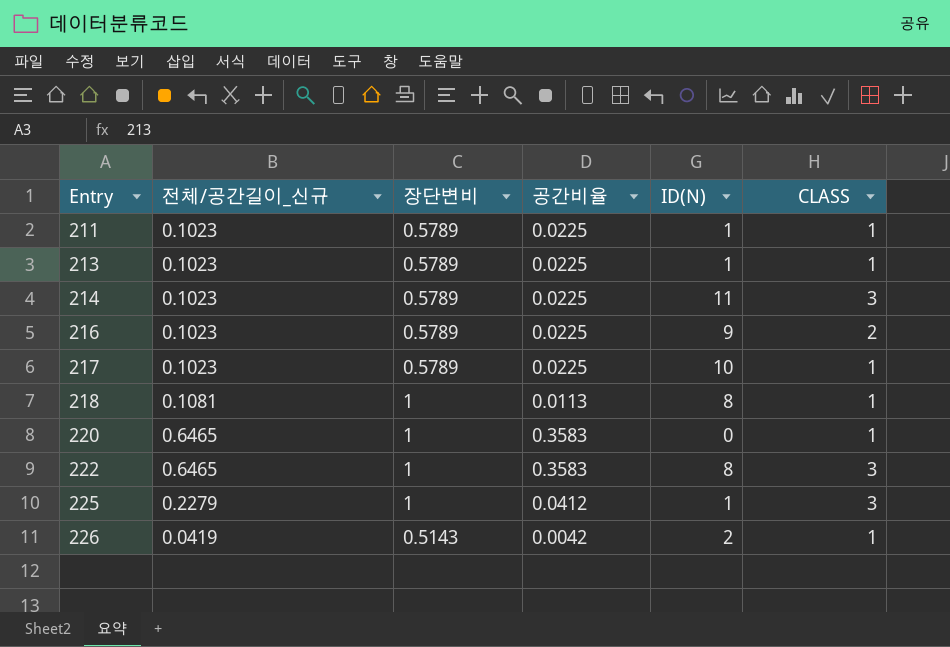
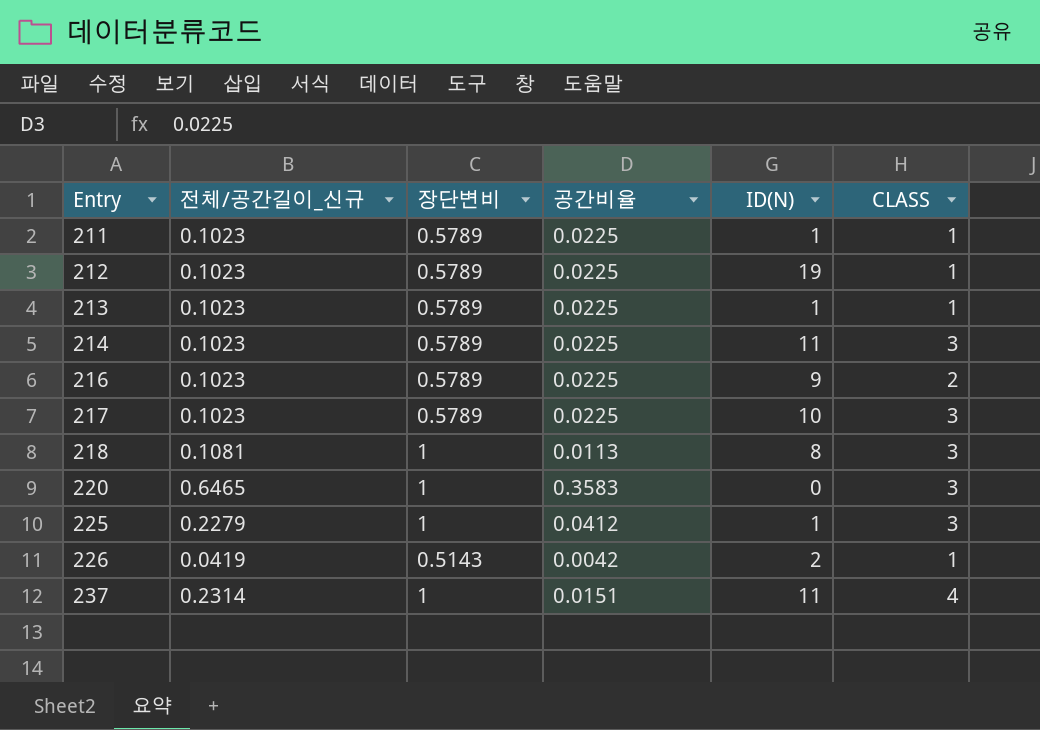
row 222: 0.6465 | 1 | 0.3583 | 8 | 3 -> none
row 212: none -> 0.1023 | 0.5789 | 0.0225 | 19 | 1
217 | CLASS: 1 -> 3
218 | CLASS: 1 -> 3
220 | CLASS: 1 -> 3
row 237: none -> 0.2314 | 1 | 0.0151 | 11 | 4

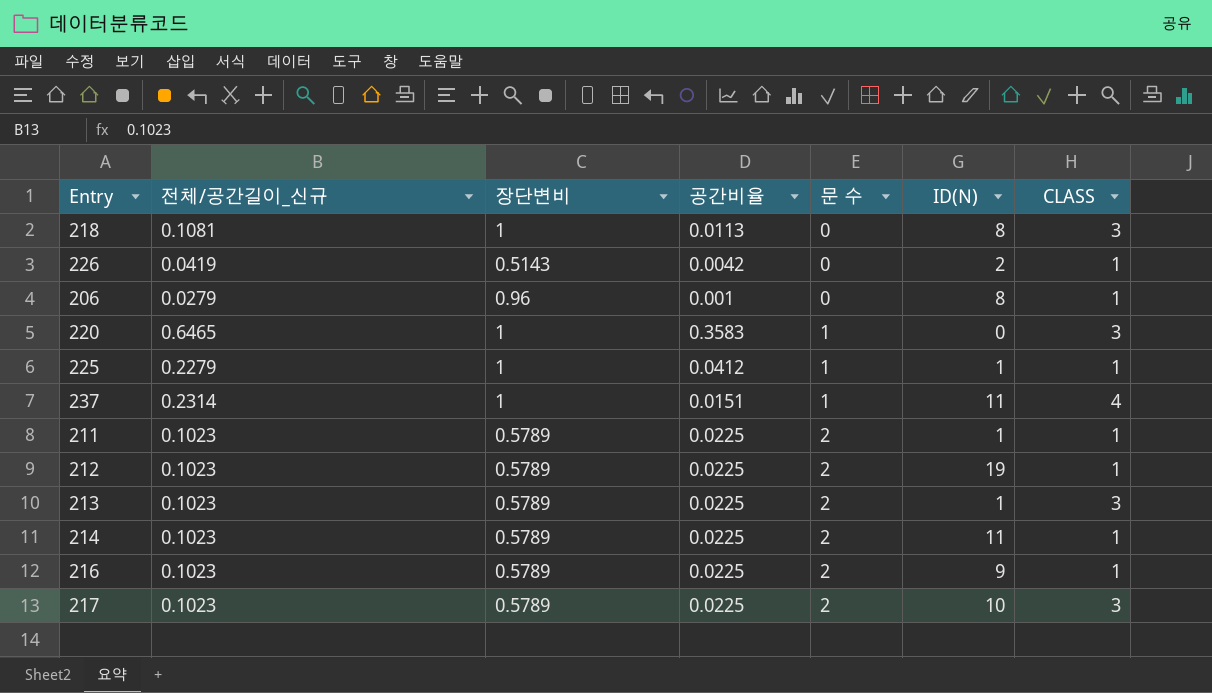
row order: Entry ascending -> 문 수 ascending
column 문 수 | position: none -> 5
row 206: none -> 0.0279 | 0.96 | 0.001 | 0 | 8 | 1
225 | CLASS: 3 -> 1
213 | CLASS: 1 -> 3
214 | CLASS: 3 -> 1
216 | CLASS: 2 -> 1

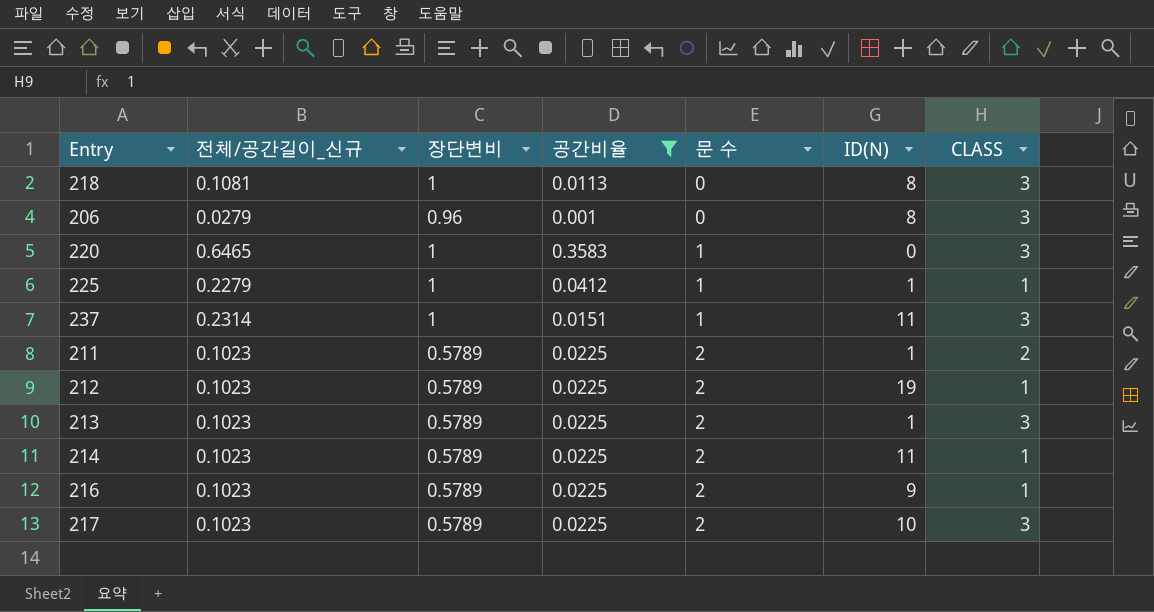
filter: none -> 공간비율 != 0.0042
206 | CLASS: 1 -> 3
237 | CLASS: 4 -> 3
211 | CLASS: 1 -> 2

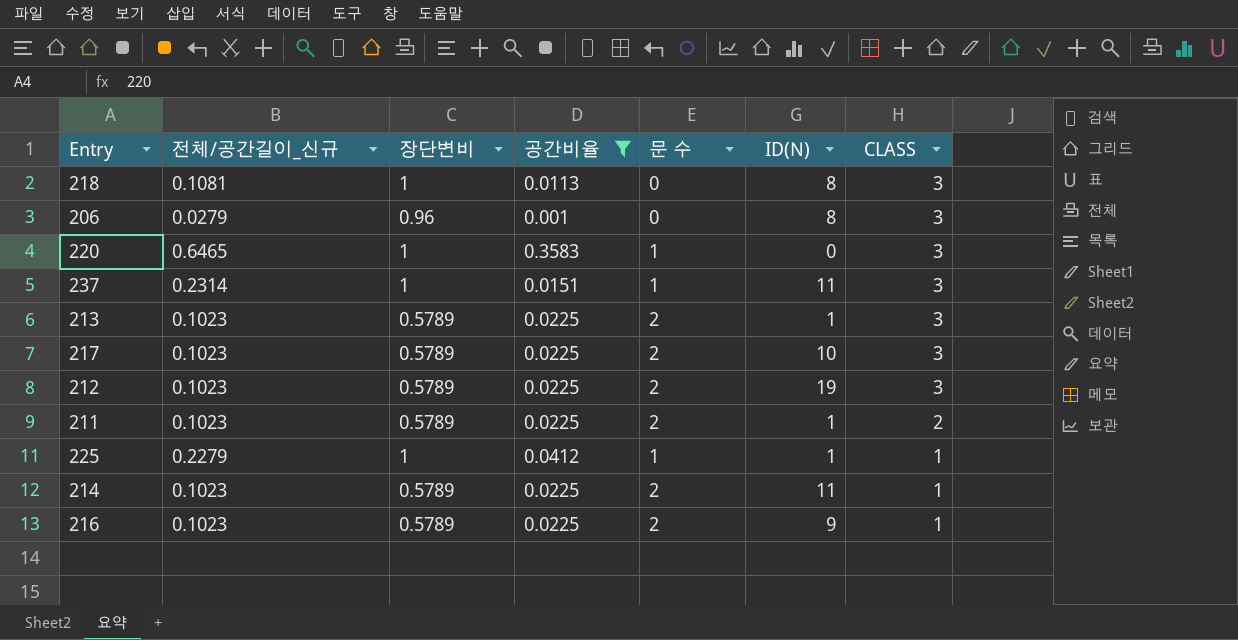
row order: 문 수 ascending -> CLASS descending
212 | CLASS: 1 -> 3

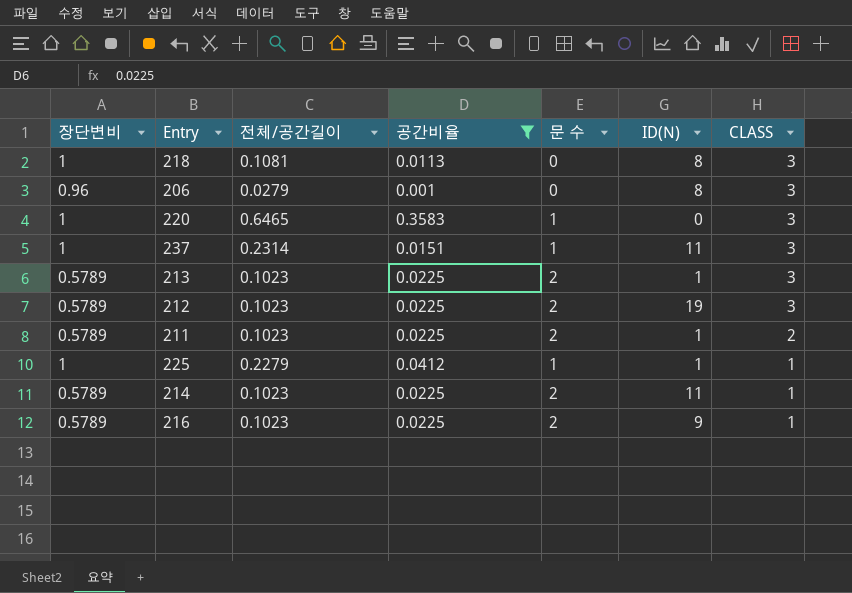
column 장단변비 | position: 3 -> 1
column name: 전체/공간길이_신규 -> 전체/공간길이
row 217: 0.1023 | 0.5789 | 0.0225 | 2 | 10 | 3 -> none

